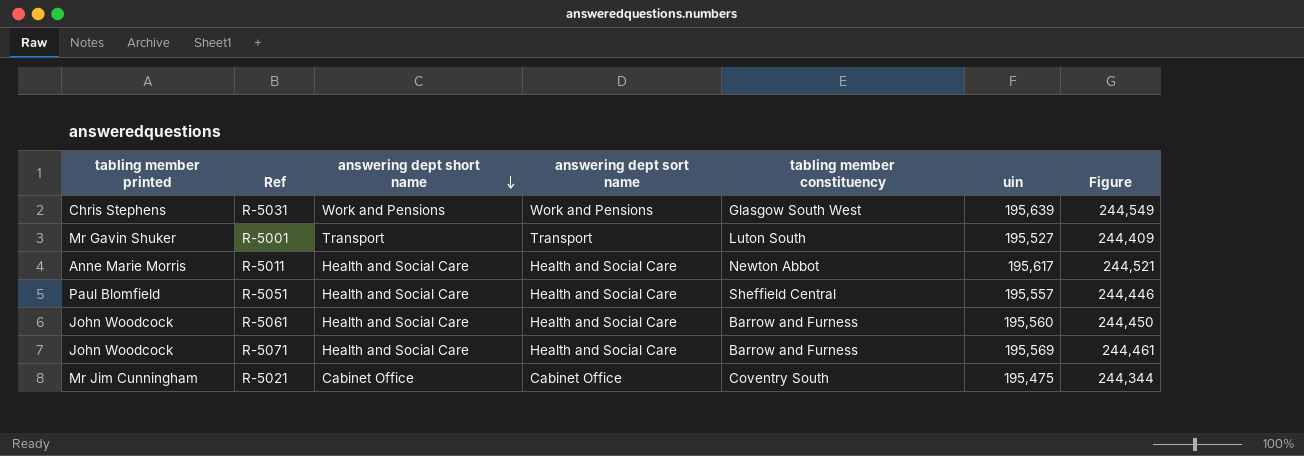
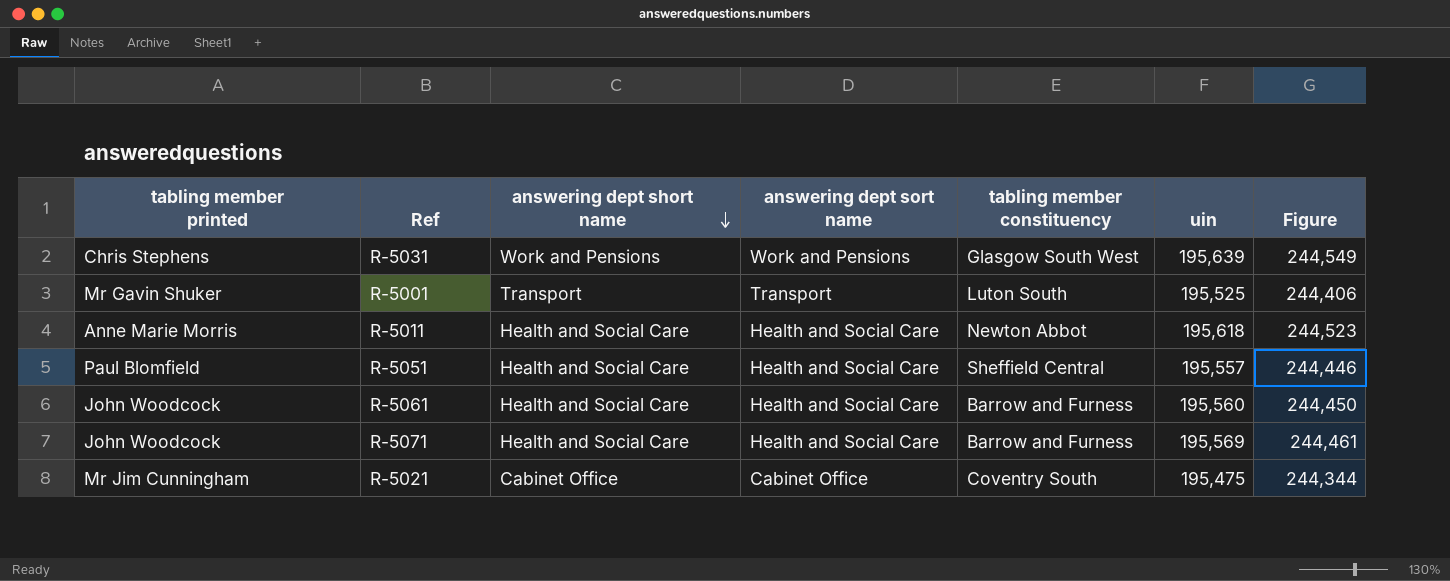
R-5001 | uin: 195,527 -> 195,525
R-5001 | Figure: 244,409 -> 244,406
R-5011 | uin: 195,617 -> 195,618
R-5011 | Figure: 244,521 -> 244,523

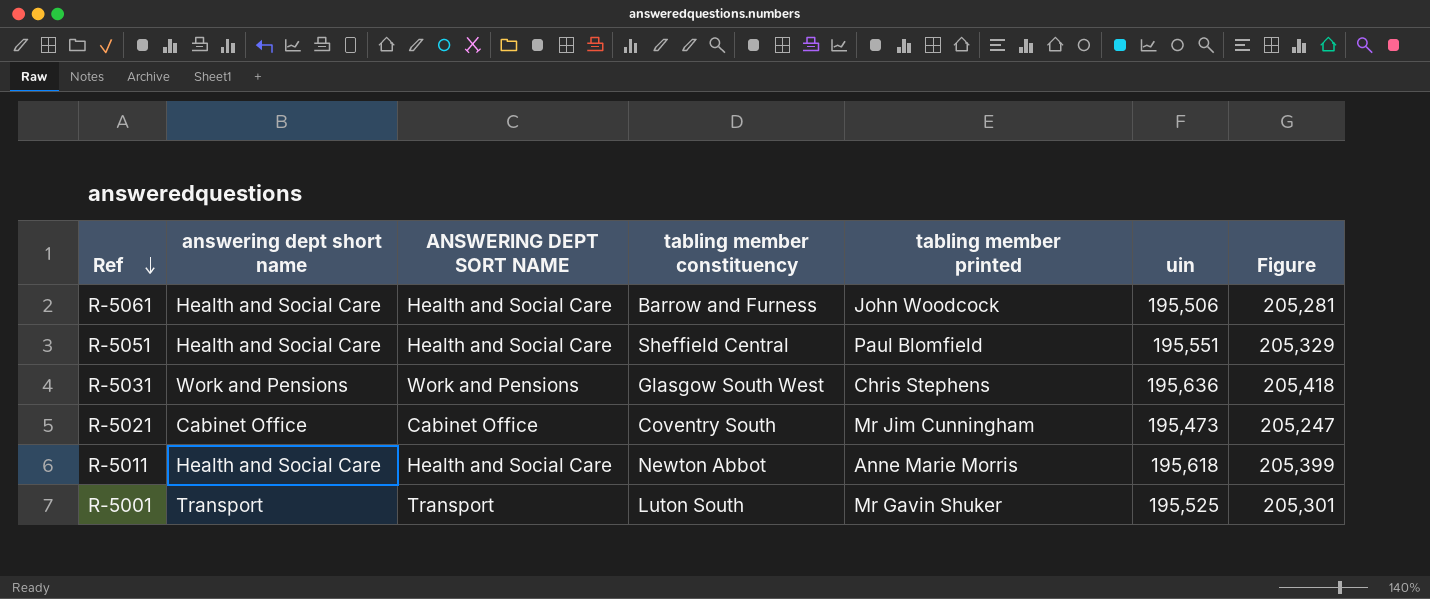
row order: answering dept short name descending -> Ref descending
column name: answering dept sort name -> ANSWERING DEPT SORT NAME
column tabling member printed | position: 1 -> 5
column Figure | formula: [uin] * 1.25 -> [uin] * 1.05
row R-5071: John Woodcock | Health and Social Care | Health and Social Care | Barrow and Furness | 195,569 | 244,461 -> none
R-5061 | uin: 195,560 -> 195,506
R-5051 | uin: 195,557 -> 195,551
R-5031 | uin: 195,639 -> 195,636
R-5021 | uin: 195,475 -> 195,473

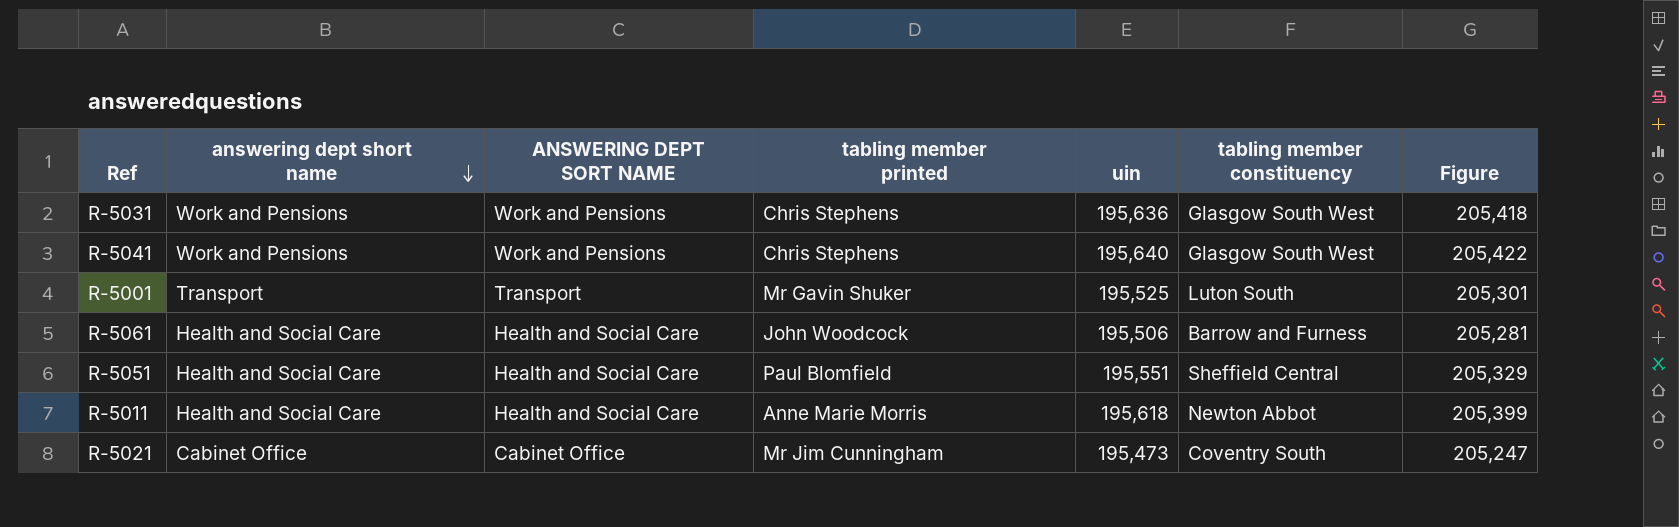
row order: Ref descending -> answering dept short name descending
column tabling member constituency | position: 4 -> 6
row R-5041: none -> Work and Pensions | Work and Pensions | Chris Stephens | 195,640 | Glasgow South West | 205,422

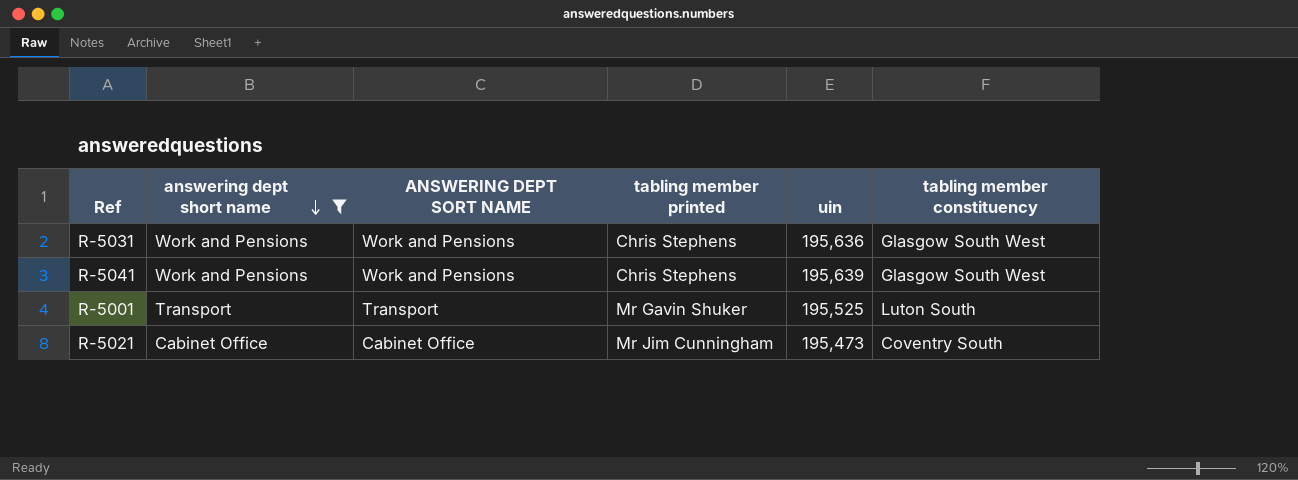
filter: none -> answering dept short name != Health and Social Care
column Figure | formula: [uin] * 1.05 -> none
R-5041 | uin: 195,640 -> 195,639

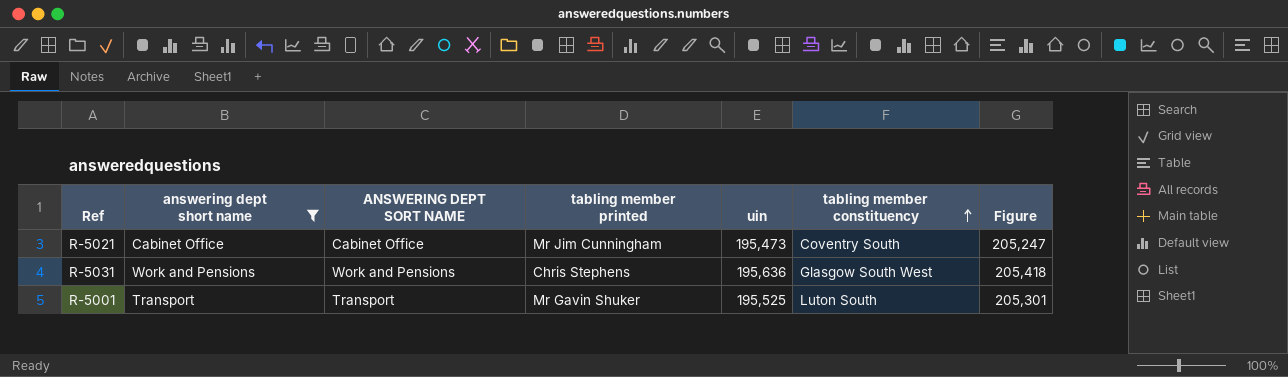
row order: answering dept short name descending -> tabling member constituency ascending
column Figure | formula: none -> [uin] * 1.05
row R-5041: Work and Pensions | Work and Pensions | Chris Stephens | 195,639 | Glasgow South West -> none

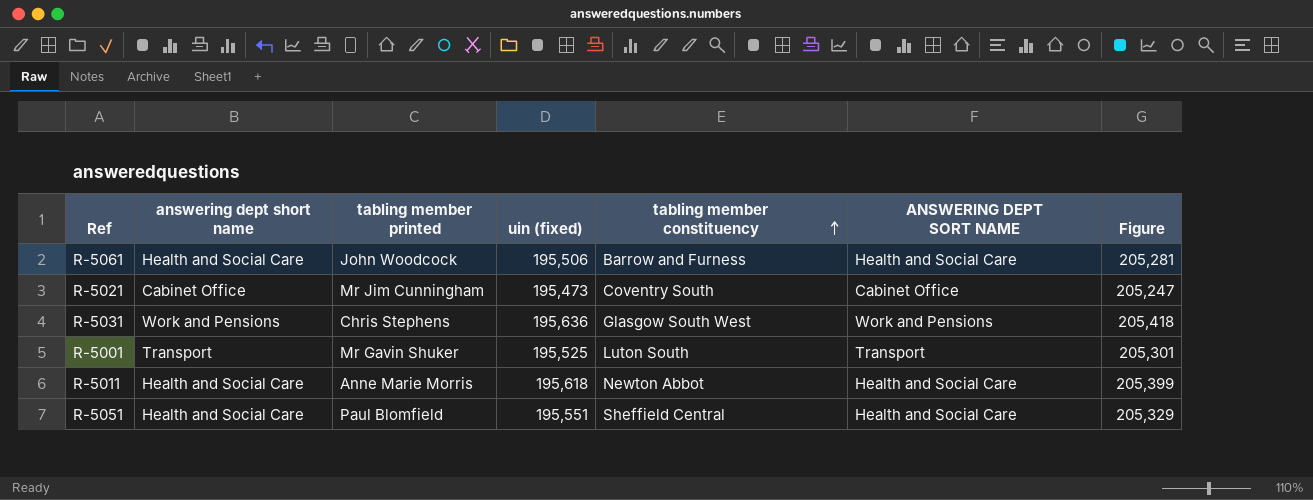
filter: answering dept short name != Health and Social Care -> none
column name: uin -> uin (fixed)
column ANSWERING DEPT SORT NAME | position: 3 -> 6

